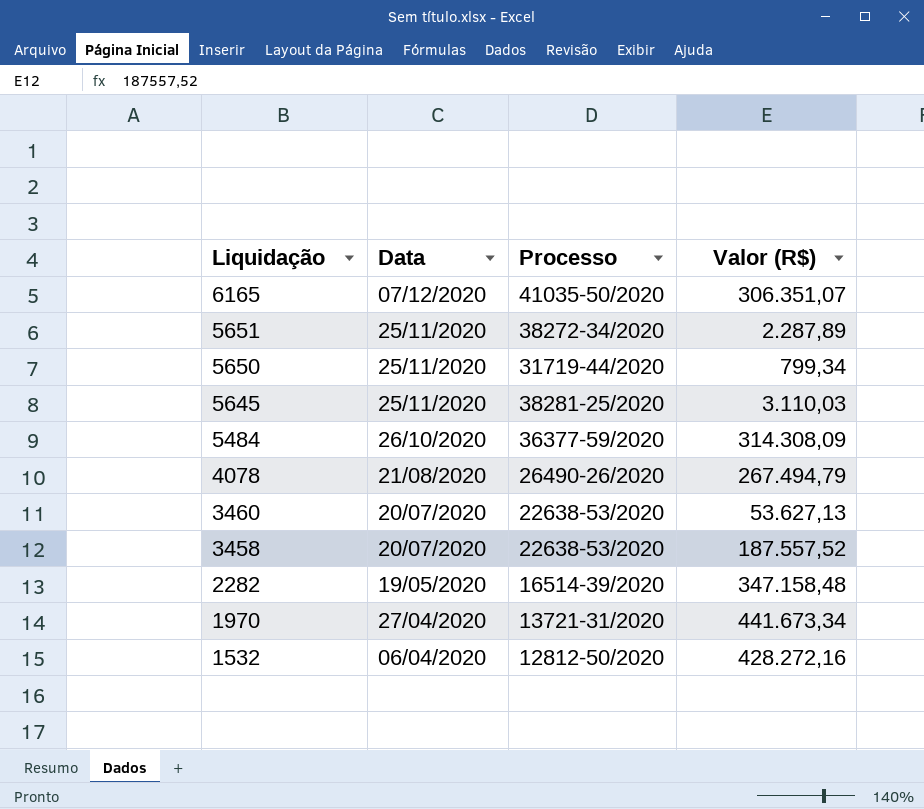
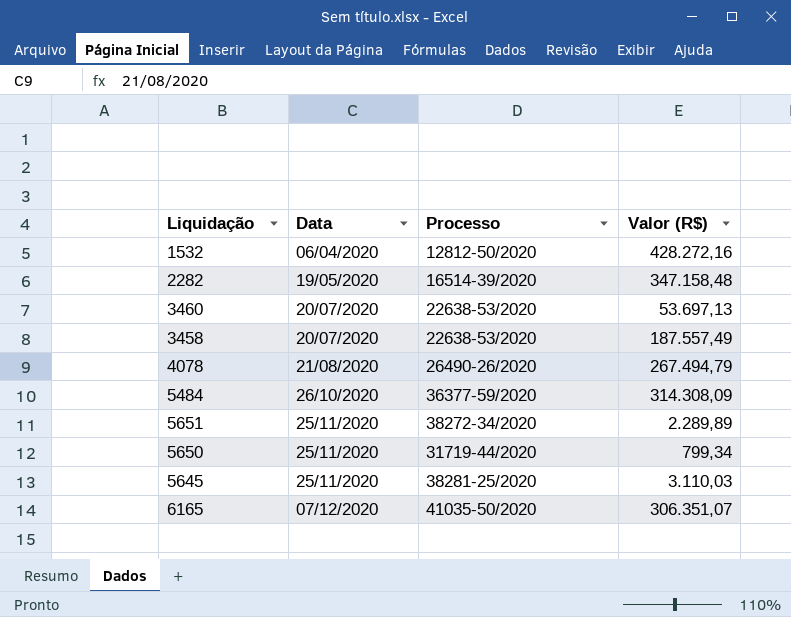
row order: Liquidação descending -> Data ascending
row 1970: 27/04/2020 | 13721-31/2020 | 441.673,34 -> none
3460 | Valor (R$): 53.627,13 -> 53.697,13
3458 | Valor (R$): 187.557,52 -> 187.557,49
5651 | Valor (R$): 2.287,89 -> 2.289,89

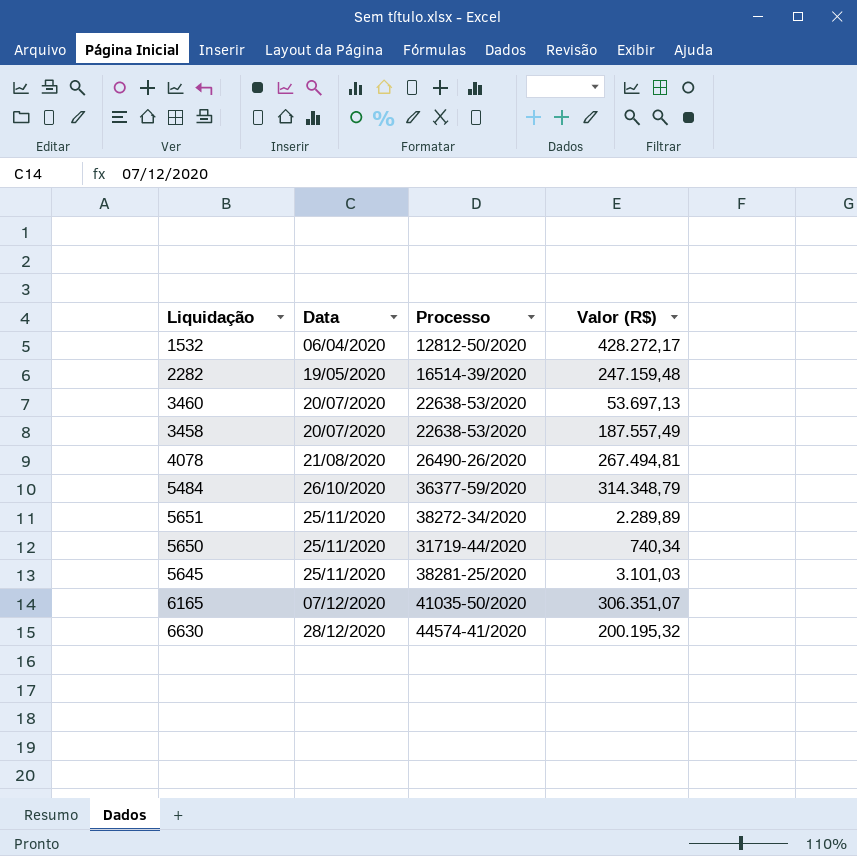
1532 | Valor (R$): 428.272,16 -> 428.272,17
2282 | Valor (R$): 347.158,48 -> 247.159,48
4078 | Valor (R$): 267.494,79 -> 267.494,81
5484 | Valor (R$): 314.308,09 -> 314.348,79
5650 | Valor (R$): 799,34 -> 740,34
5645 | Valor (R$): 3.110,03 -> 3.101,03
row 6630: none -> 28/12/2020 | 44574-41/2020 | 200.195,32

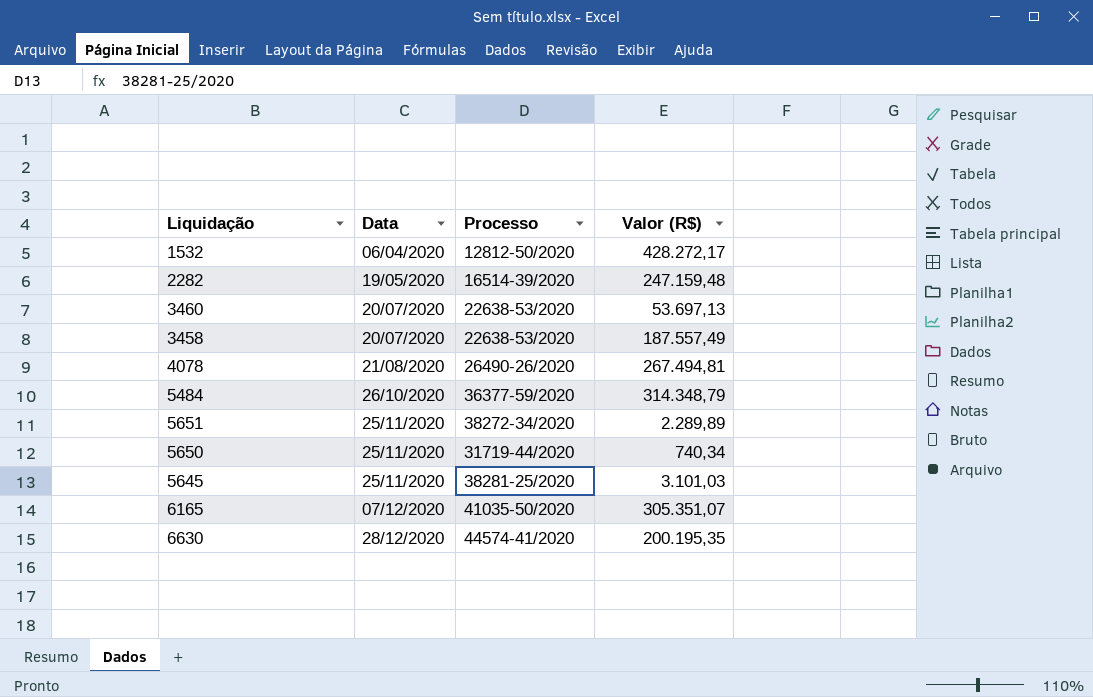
6165 | Valor (R$): 306.351,07 -> 305.351,07
6630 | Valor (R$): 200.195,32 -> 200.195,35

